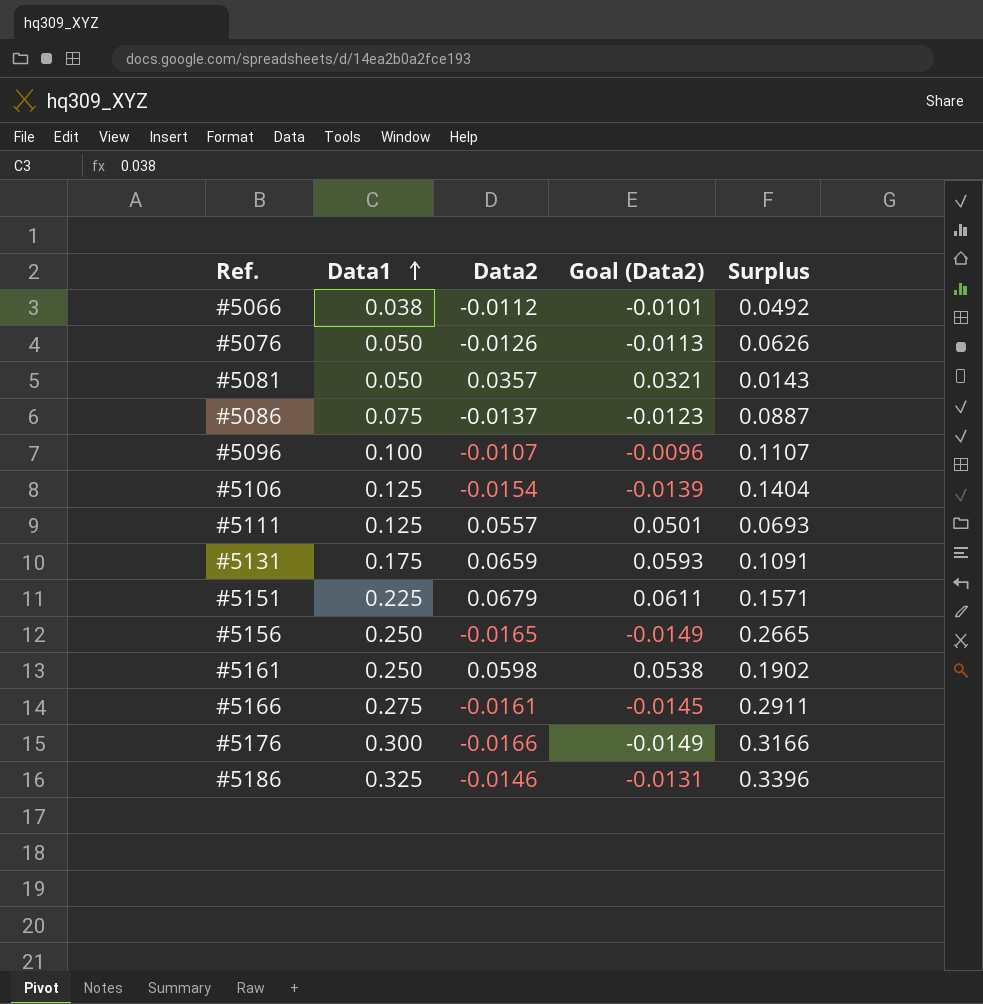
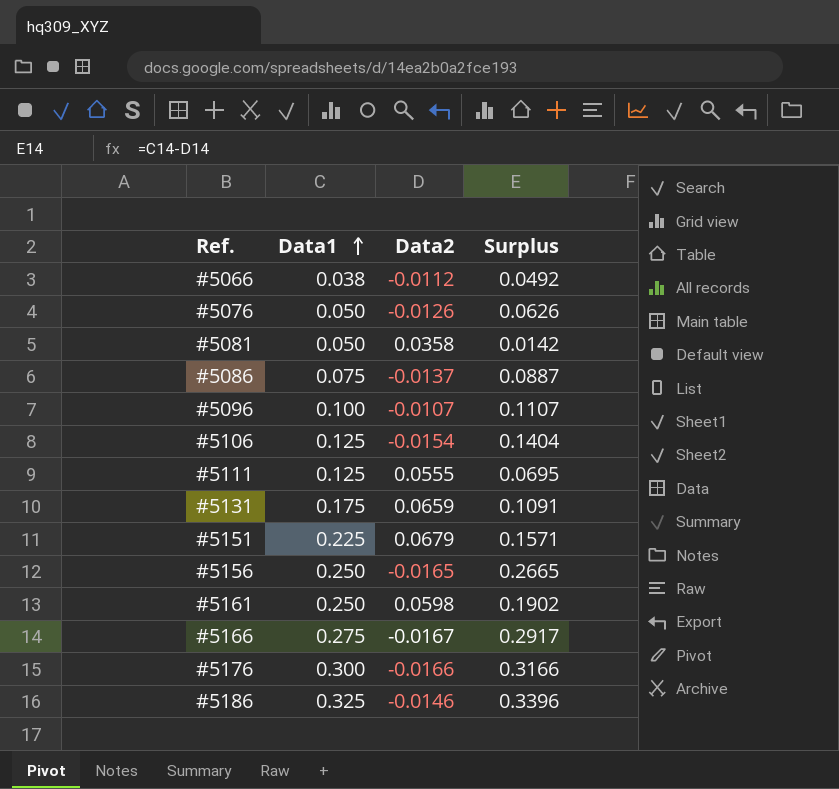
column Goal (Data2) | formula: [Data2] * 0.9 -> none
#5081 | Data2: 0.0357 -> 0.0358
#5081 | Surplus: 0.0143 -> 0.0142
#5111 | Data2: 0.0557 -> 0.0555
#5111 | Surplus: 0.0693 -> 0.0695
#5166 | Data2: -0.0161 -> -0.0167
#5166 | Surplus: 0.2911 -> 0.2917

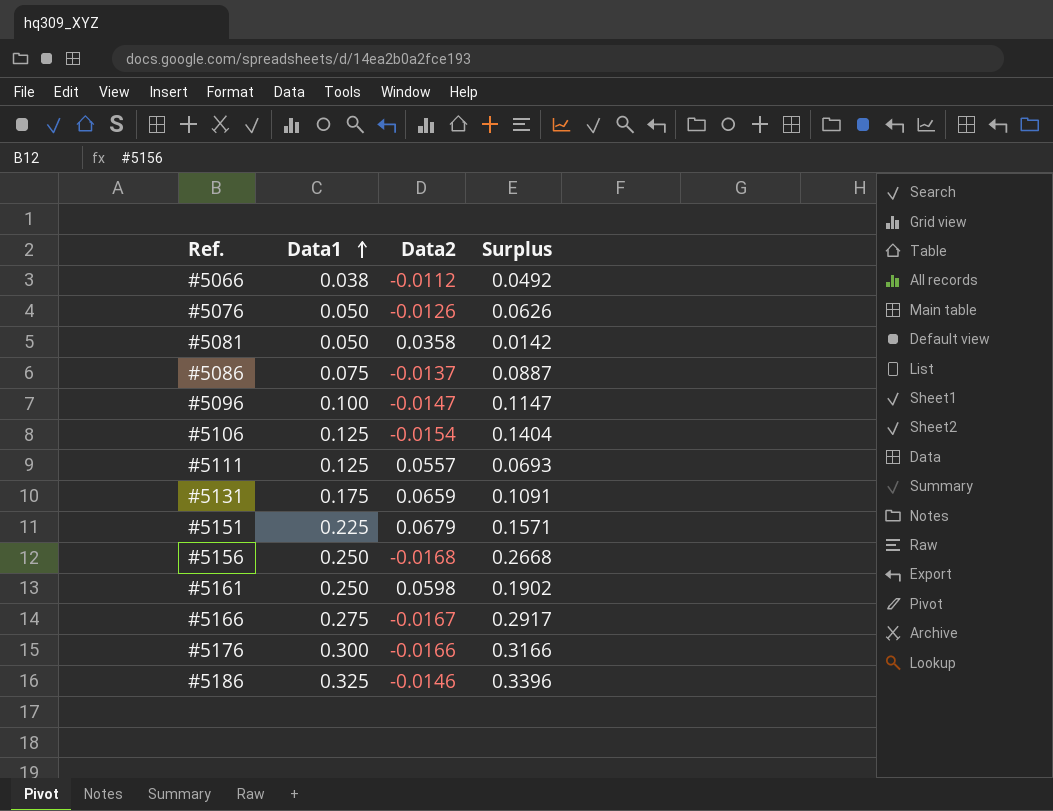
#5096 | Data2: -0.0107 -> -0.0147
#5096 | Surplus: 0.1107 -> 0.1147
#5111 | Data2: 0.0555 -> 0.0557
#5111 | Surplus: 0.0695 -> 0.0693
#5156 | Data2: -0.0165 -> -0.0168
#5156 | Surplus: 0.2665 -> 0.2668

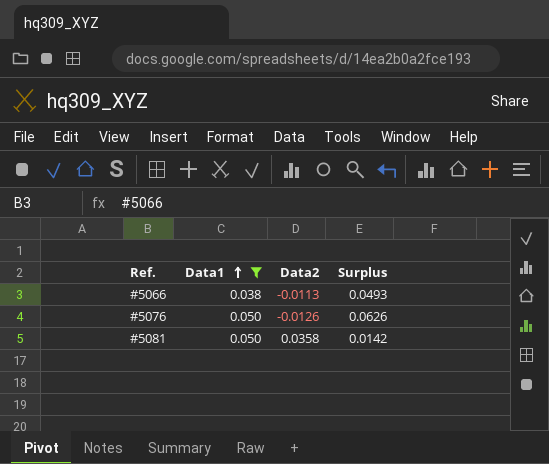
filter: none -> Data1 <= 0.050
#5066 | Data2: -0.0112 -> -0.0113
#5066 | Surplus: 0.0492 -> 0.0493

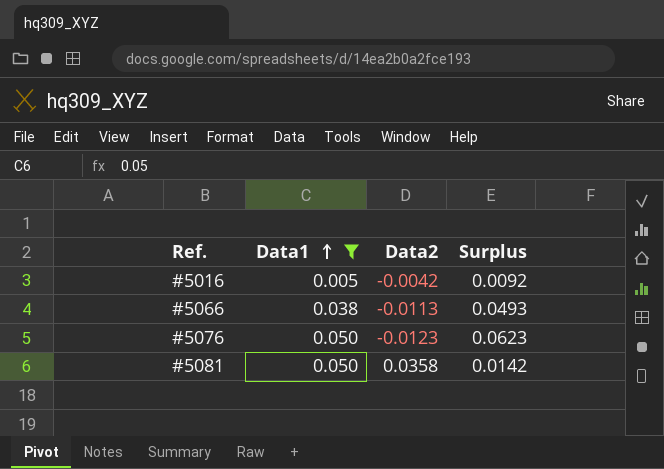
row #5016: none -> 0.005 | -0.0042 | 0.0092
#5076 | Data2: -0.0126 -> -0.0123
#5076 | Surplus: 0.0626 -> 0.0623

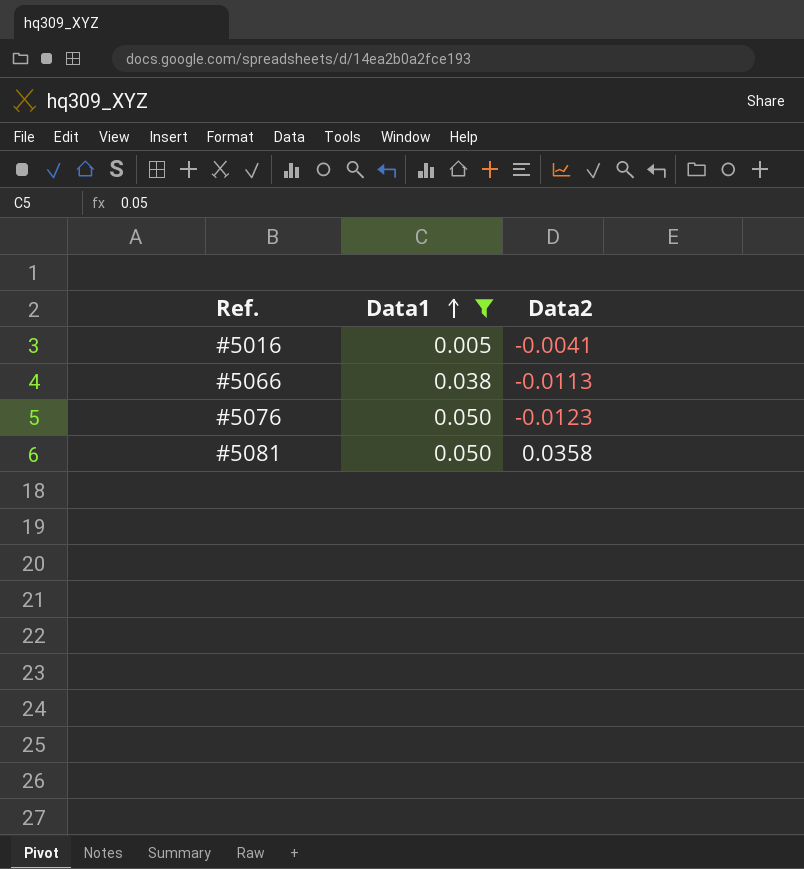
column Surplus | formula: [Data1] - [Data2] -> none
#5016 | Data2: -0.0042 -> -0.0041

